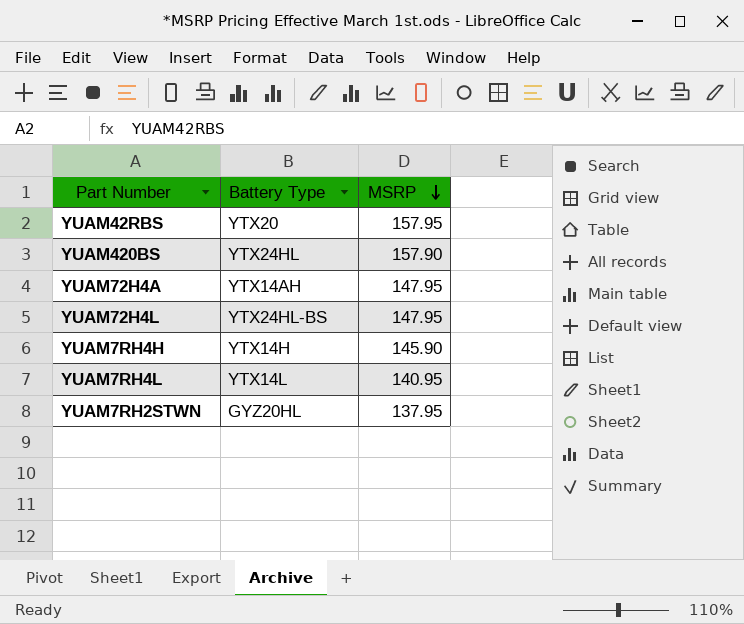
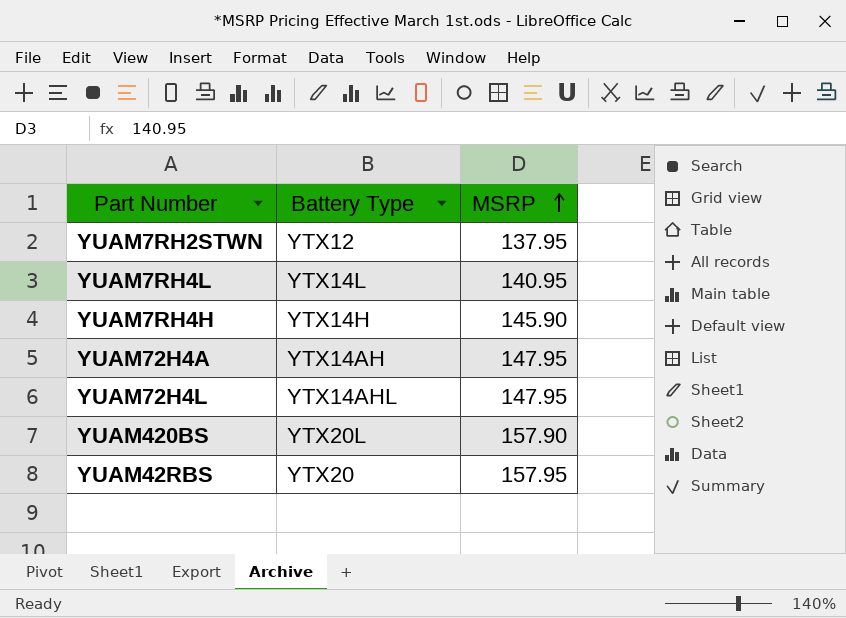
row order: MSRP descending -> MSRP ascending
YUAM7RH2STWN | Battery Type: GYZ20HL -> YTX12
YUAM72H4L | Battery Type: YTX24HL-BS -> YTX14AHL
YUAM420BS | Battery Type: YTX24HL -> YTX20L

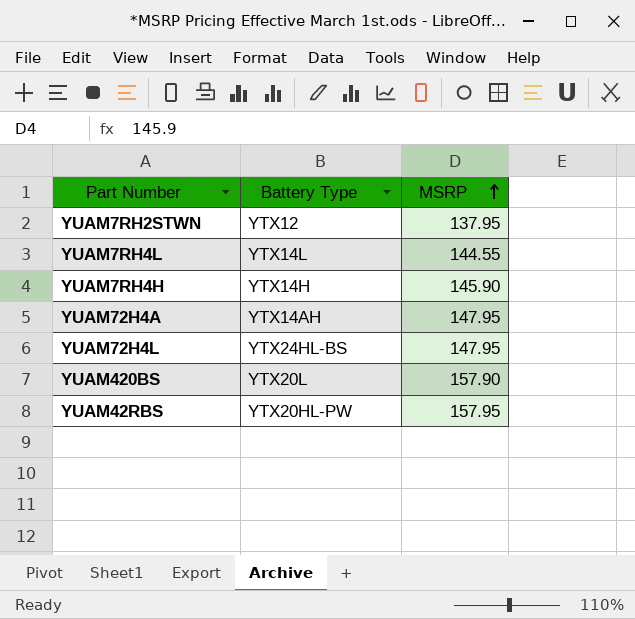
YUAM7RH4L | MSRP: 140.95 -> 144.55
YUAM72H4L | Battery Type: YTX14AHL -> YTX24HL-BS
YUAM42RBS | Battery Type: YTX20 -> YTX20HL-PW

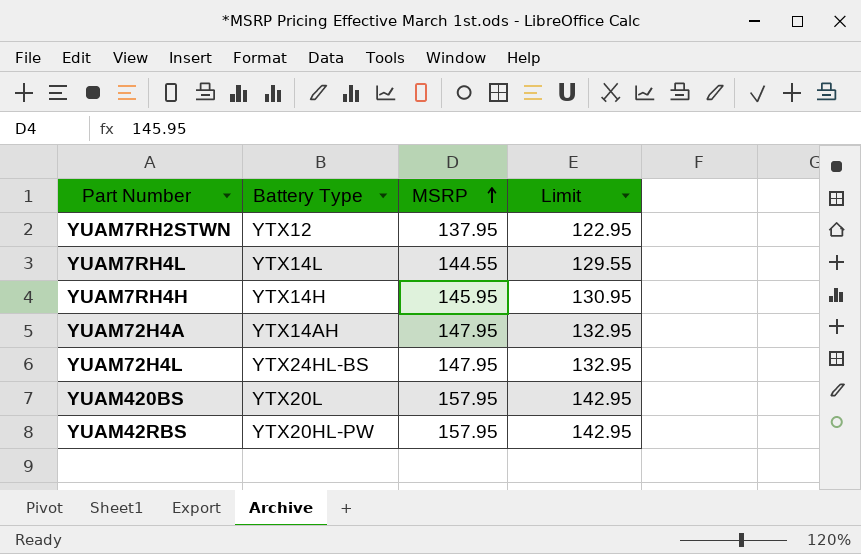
column Limit | formula: none -> [MSRP] - 15
YUAM7RH4H | MSRP: 145.90 -> 145.95
YUAM420BS | MSRP: 157.90 -> 157.95

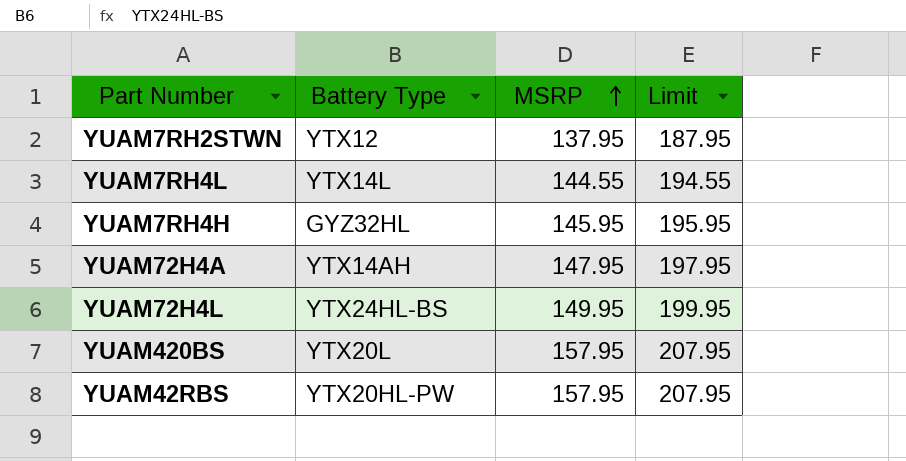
column Limit | formula: [MSRP] - 15 -> [MSRP] + 50
YUAM7RH4H | Battery Type: YTX14H -> GYZ32HL
YUAM72H4L | MSRP: 147.95 -> 149.95

